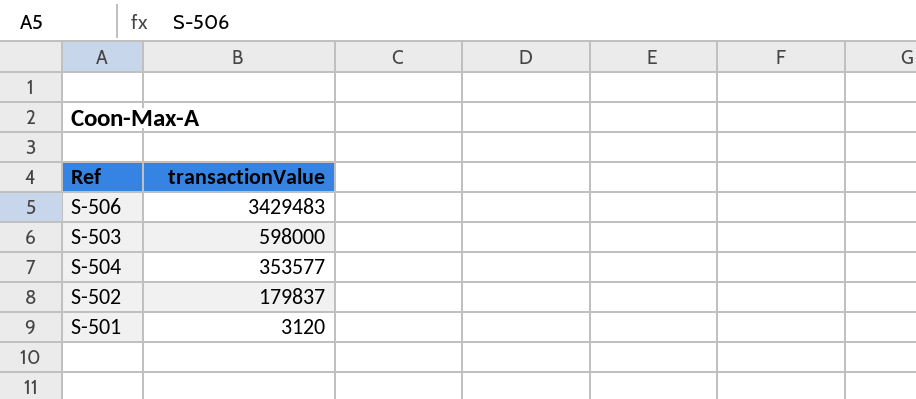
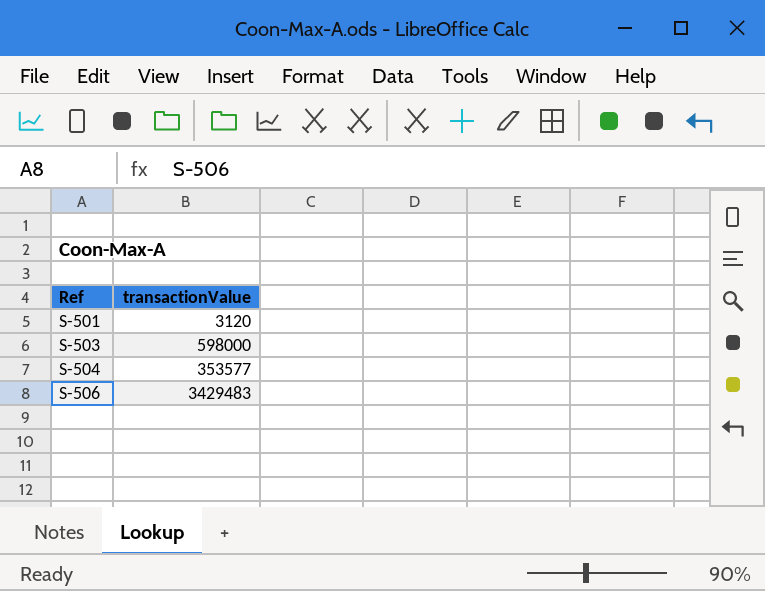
row order: transactionValue descending -> Ref ascending
row S-502: 179837 -> none

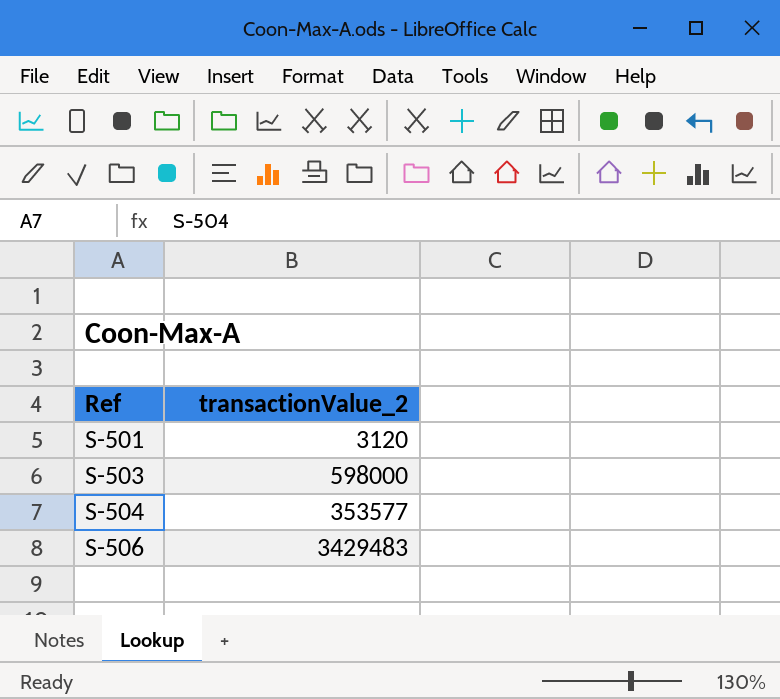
column name: transactionValue -> transactionValue_2

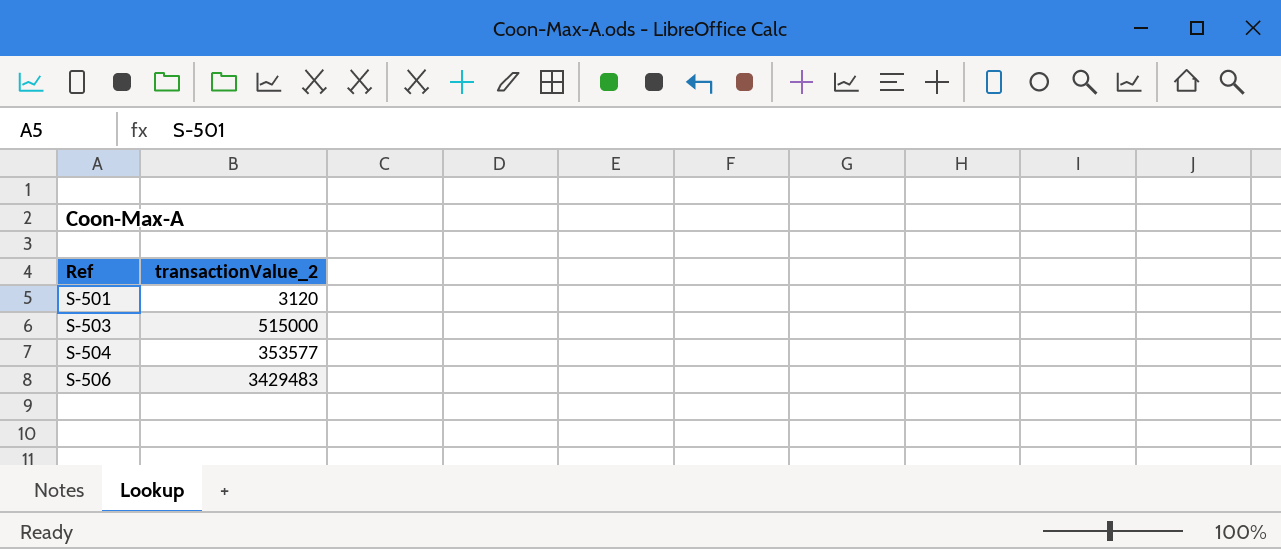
S-503 | transactionValue_2: 598000 -> 515000

